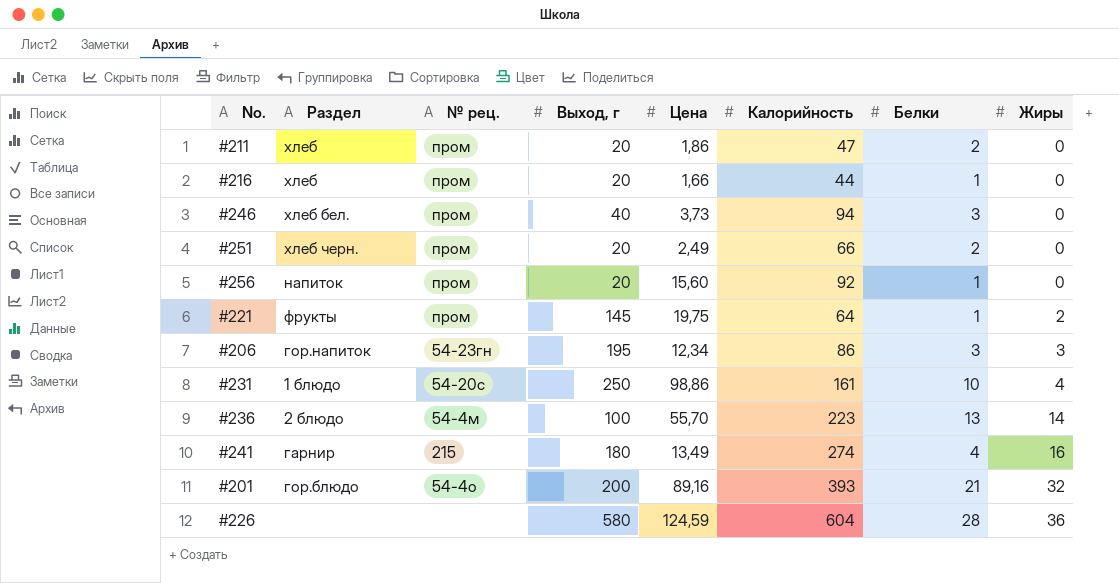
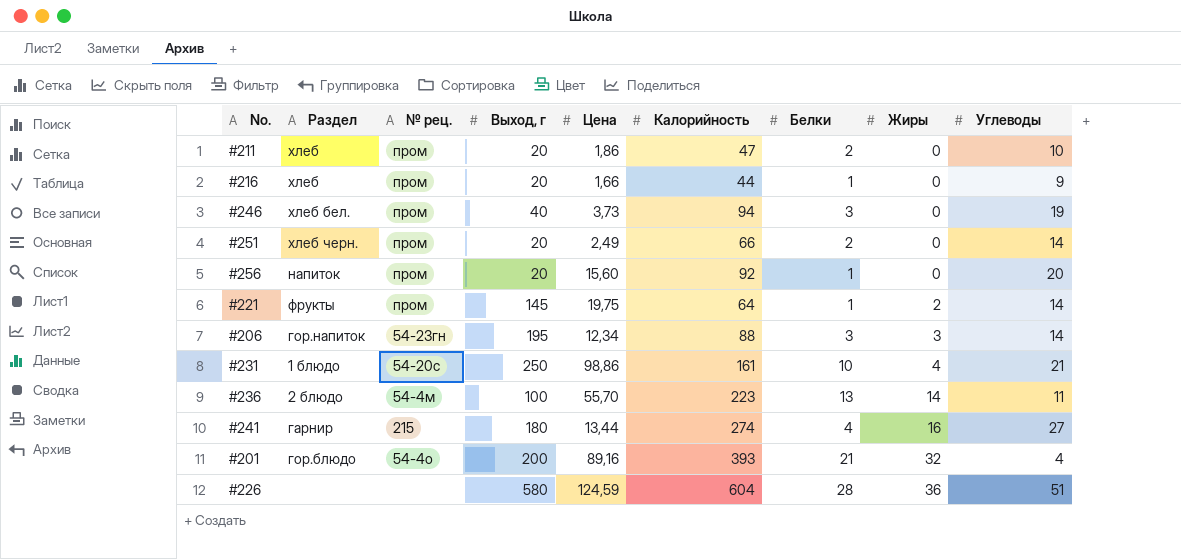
column Углеводы | position: none -> 9
#206 | Калорийность: 86 -> 88
#241 | Цена: 13,49 -> 13,44

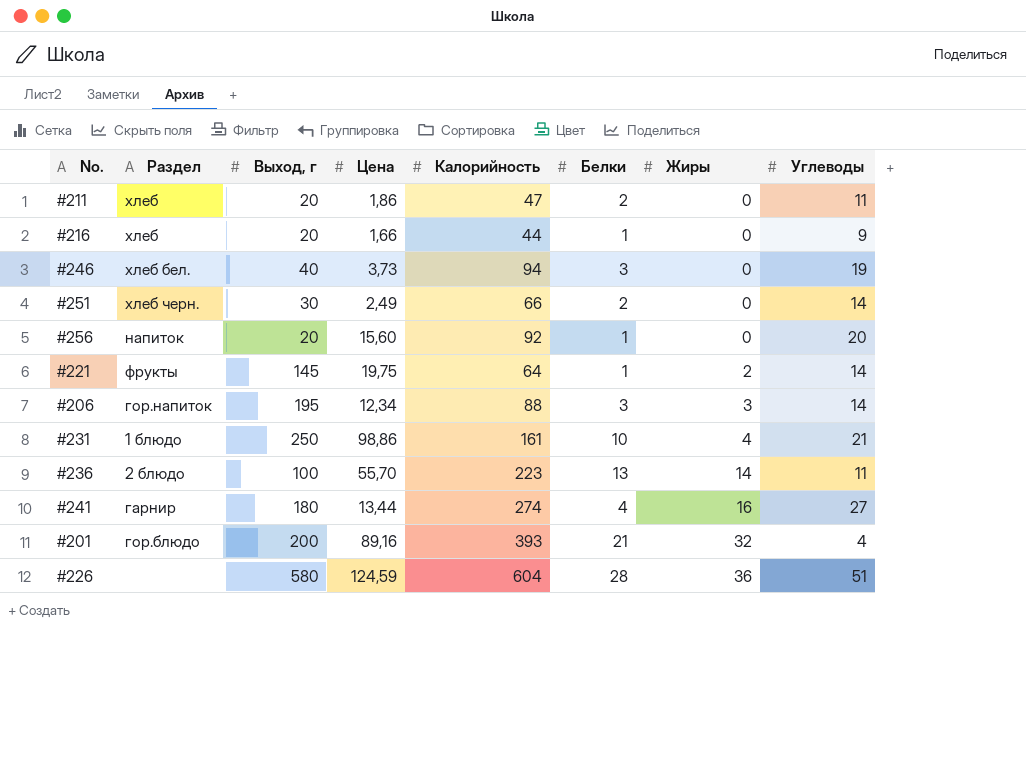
column № рец. | position: 3 -> none
#211 | Углеводы: 10 -> 11
#251 | Выход, г: 20 -> 30

